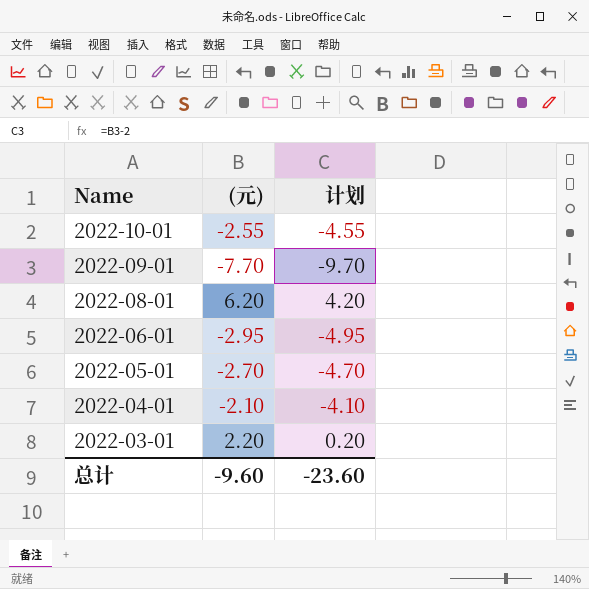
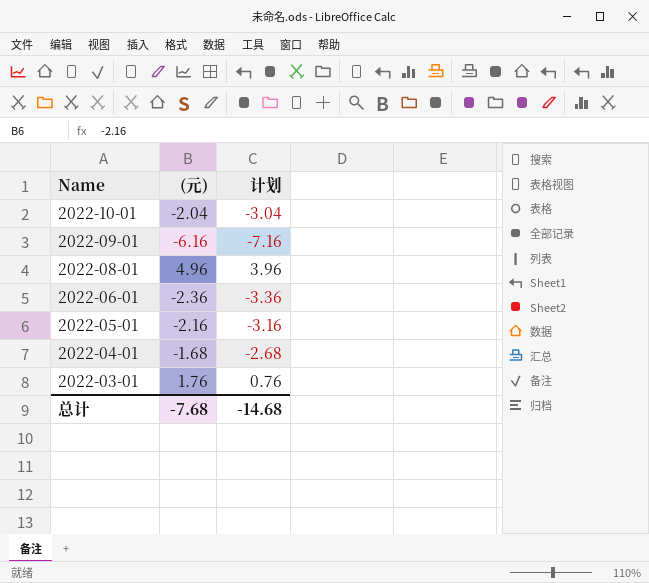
column 计划 | formula: [(元)] - 2 -> [(元)] - 1
2022-10-01 | (元): -2.55 -> -2.04
2022-09-01 | (元): -7.70 -> -6.16
2022-08-01 | (元): 6.20 -> 4.96
2022-06-01 | (元): -2.95 -> -2.36
2022-05-01 | (元): -2.70 -> -2.16
2022-04-01 | (元): -2.10 -> -1.68
2022-03-01 | (元): 2.20 -> 1.76
总计 | (元): -9.60 -> -7.68
总计 | 计划: -23.60 -> -14.68

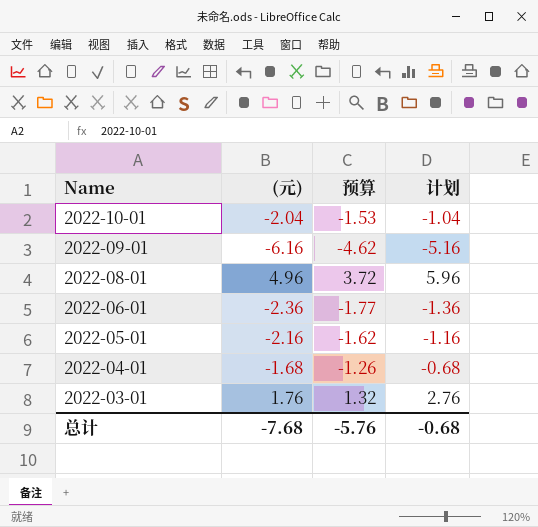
column 预算 | formula: none -> [(元)] * 0.75
column 计划 | formula: [(元)] - 1 -> [(元)] + 1
总计 | 计划: -14.68 -> -0.68

